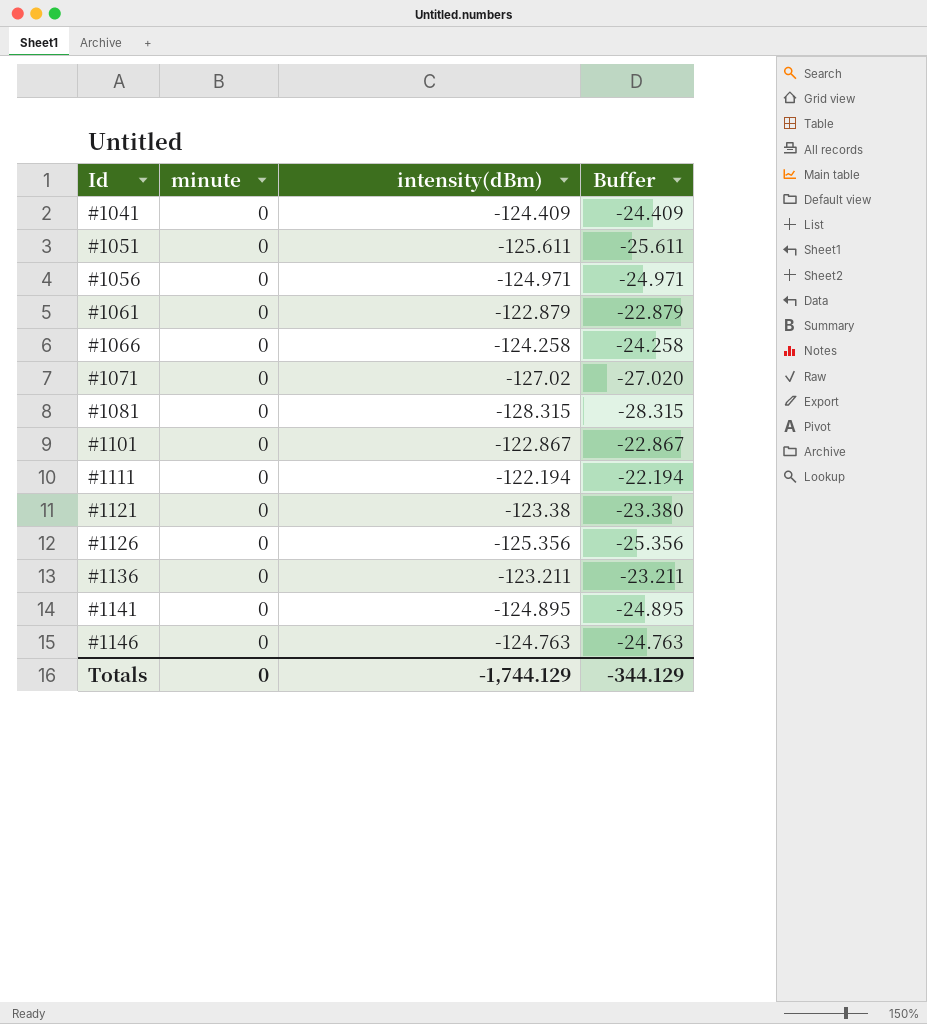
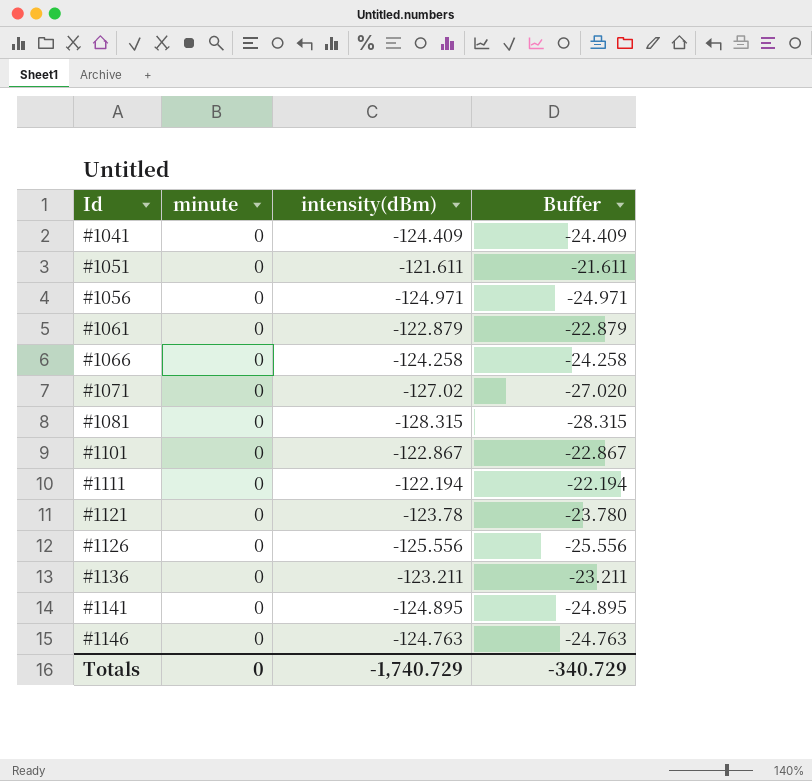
#1051 | intensity(dBm): -125.611 -> -121.611
#1051 | Buffer: -25.611 -> -21.611
#1121 | intensity(dBm): -123.38 -> -123.78
#1121 | Buffer: -23.380 -> -23.780
#1126 | intensity(dBm): -125.356 -> -125.556
#1126 | Buffer: -25.356 -> -25.556
Totals | intensity(dBm): -1,744.129 -> -1,740.729
Totals | Buffer: -344.129 -> -340.729

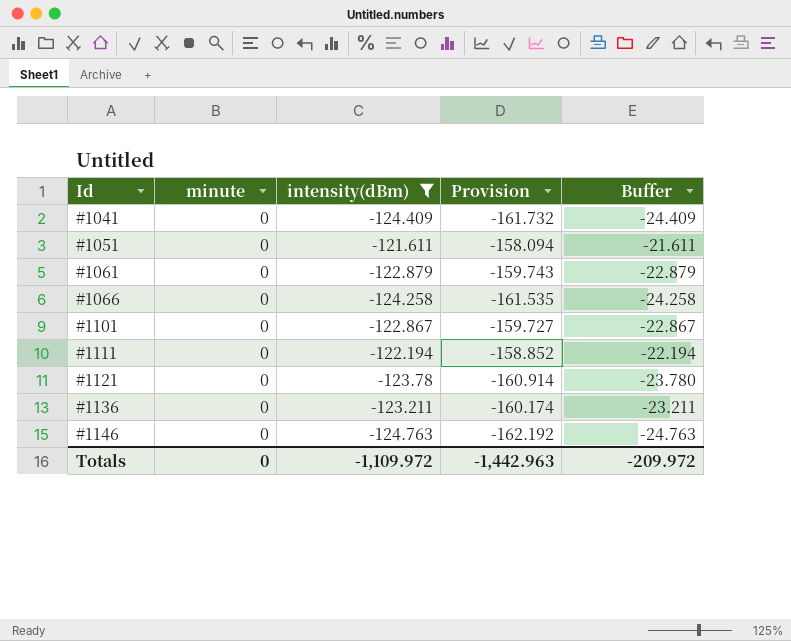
filter: none -> intensity(dBm) >= -124.763
column Provision | formula: none -> [intensity(dBm)] * 1.3
Totals | intensity(dBm): -1,740.729 -> -1,109.972
Totals | Buffer: -340.729 -> -209.972

